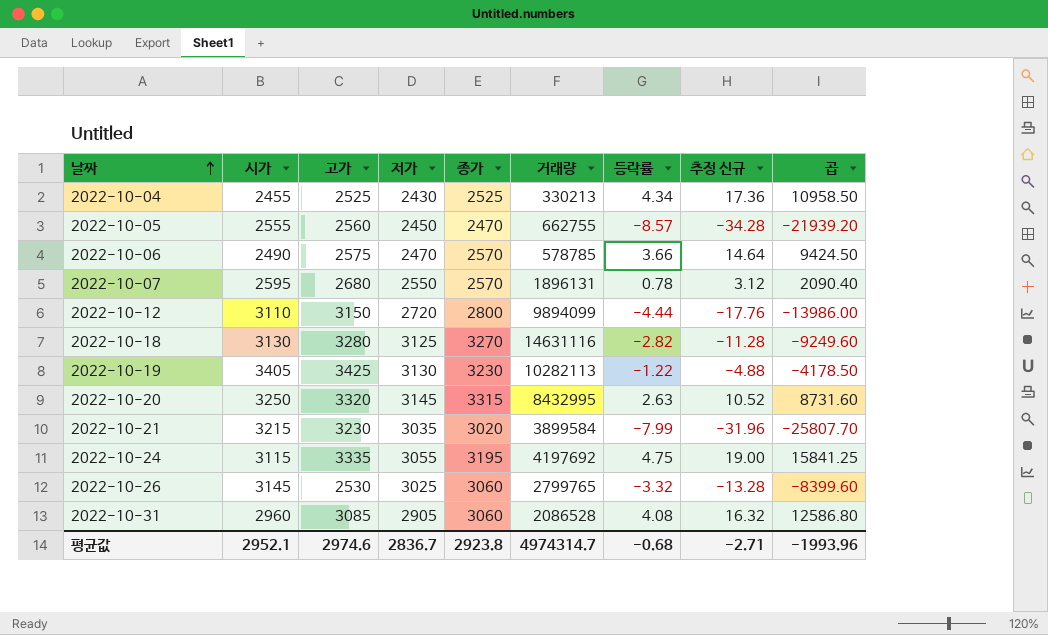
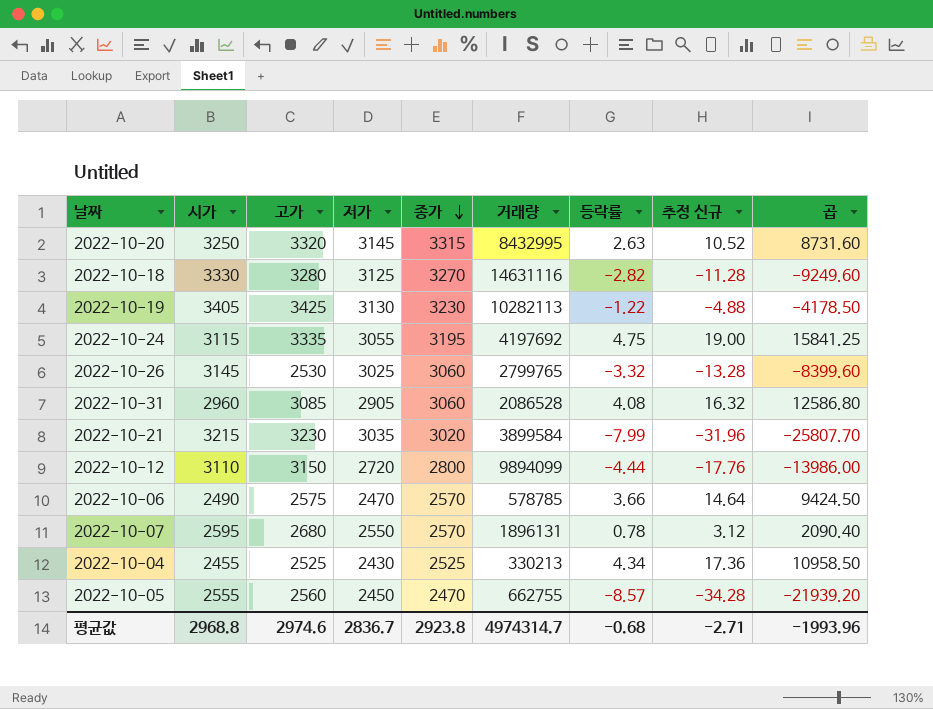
row order: 날짜 ascending -> 종가 descending
2022-10-18 | 시가: 3130 -> 3330
평균값 | 시가: 2952.1 -> 2968.8

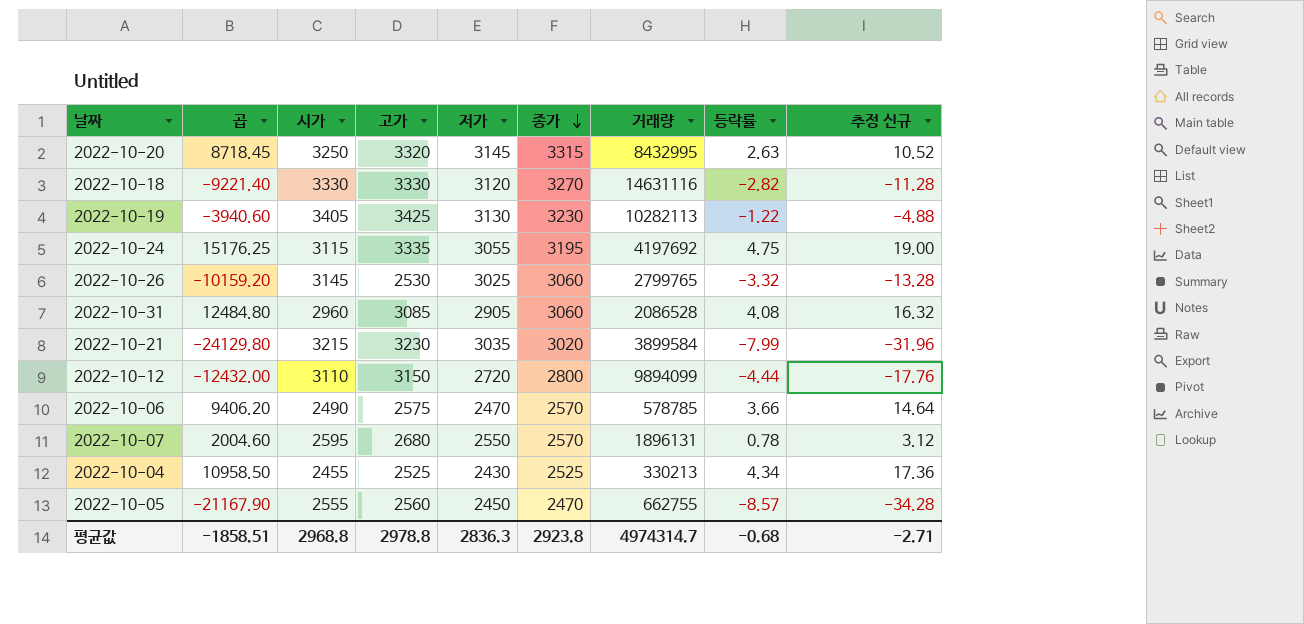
column 곱 | formula: [고가] * [등락률] -> [종가] * [등락률]
column 곱 | position: 9 -> 2
2022-10-18 | 고가: 3280 -> 3330
2022-10-18 | 저가: 3125 -> 3120
평균값 | 곱: -1993.96 -> -1858.51
평균값 | 고가: 2974.6 -> 2978.8
평균값 | 저가: 2836.7 -> 2836.3

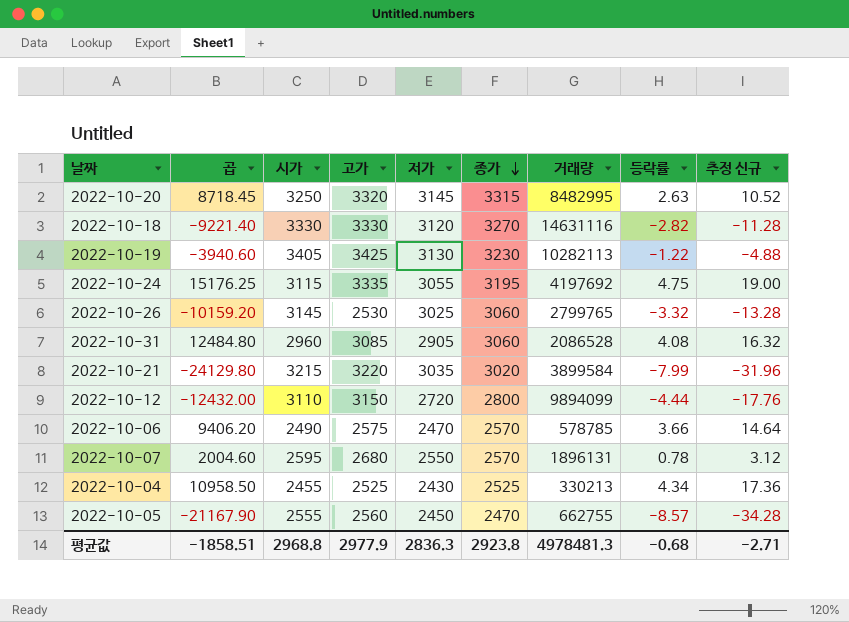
2022-10-20 | 거래량: 8432995 -> 8482995
2022-10-21 | 고가: 3230 -> 3220
평균값 | 고가: 2978.8 -> 2977.9
평균값 | 거래량: 4974314.7 -> 4978481.3

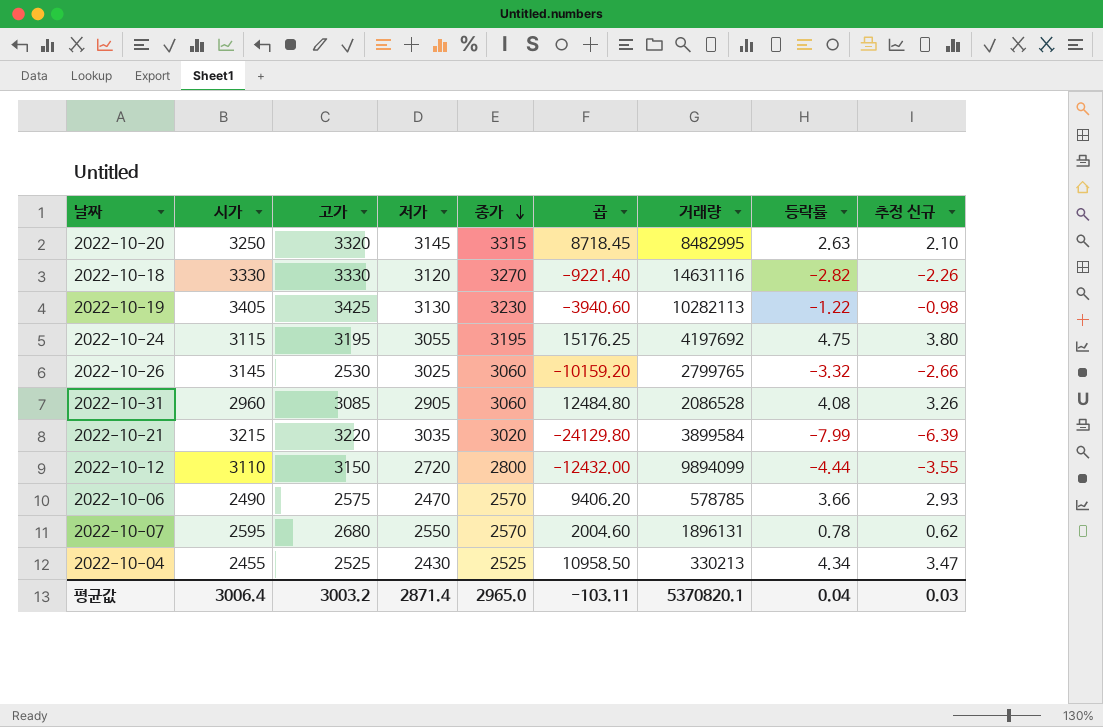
column 곱 | position: 2 -> 6
column 추정 신규 | formula: [등락률] * 4 -> [등락률] * 0.8
row 2022-10-05: -21167.90 | 2555 | 2560 | 2450 | 2470 | 662755 | -8.57 | -34.28 -> none
2022-10-24 | 고가: 3335 -> 3195
평균값 | 시가: 2968.8 -> 3006.4
평균값 | 고가: 2977.9 -> 3003.2
평균값 | 저가: 2836.3 -> 2871.4
평균값 | 종가: 2923.8 -> 2965.0
평균값 | 곱: -1858.51 -> -103.11
평균값 | 거래량: 4978481.3 -> 5370820.1
평균값 | 등락률: -0.68 -> 0.04
평균값 | 추정 신규: -2.71 -> 0.03

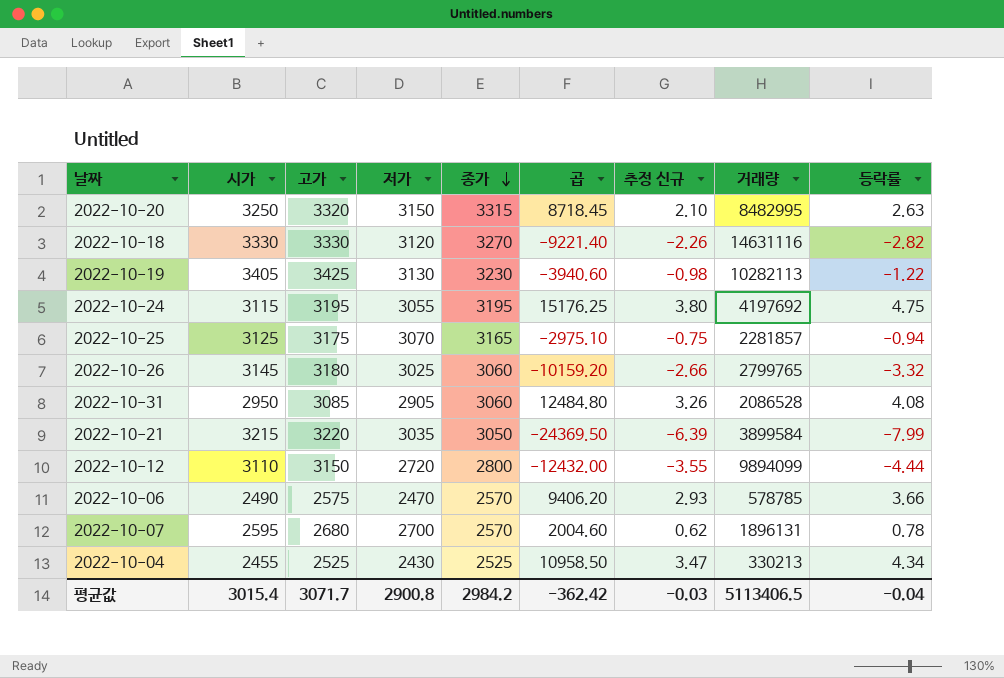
column 추정 신규 | position: 9 -> 7
2022-10-20 | 저가: 3145 -> 3150
row 2022-10-25: none -> 3125 | 3175 | 3070 | 3165 | -2975.10 | -0.75 | 2281857 | -0.94
2022-10-26 | 고가: 2530 -> 3180
2022-10-31 | 시가: 2960 -> 2950
2022-10-21 | 종가: 3020 -> 3050
2022-10-21 | 곱: -24129.80 -> -24369.50
2022-10-07 | 저가: 2550 -> 2700
평균값 | 시가: 3006.4 -> 3015.4
평균값 | 고가: 3003.2 -> 3071.7
평균값 | 저가: 2871.4 -> 2900.8
평균값 | 종가: 2965.0 -> 2984.2
평균값 | 곱: -103.11 -> -362.42
평균값 | 추정 신규: 0.03 -> -0.03
평균값 | 거래량: 5370820.1 -> 5113406.5
평균값 | 등락률: 0.04 -> -0.04

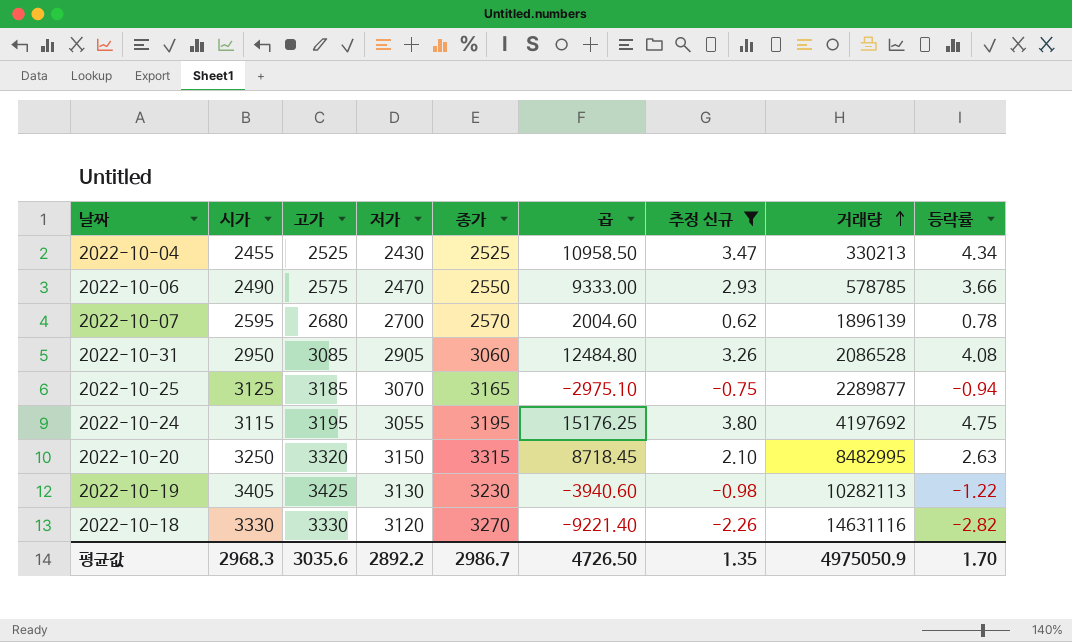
filter: none -> 추정 신규 >= -2.26
row order: 종가 descending -> 거래량 ascending
2022-10-06 | 종가: 2570 -> 2550
2022-10-06 | 곱: 9406.20 -> 9333.00
2022-10-07 | 거래량: 1896131 -> 1896139
2022-10-25 | 고가: 3175 -> 3185
2022-10-25 | 거래량: 2281857 -> 2289877
평균값 | 시가: 3015.4 -> 2968.3
평균값 | 고가: 3071.7 -> 3035.6
평균값 | 저가: 2900.8 -> 2892.2
평균값 | 종가: 2984.2 -> 2986.7
평균값 | 곱: -362.42 -> 4726.50
평균값 | 추정 신규: -0.03 -> 1.35
평균값 | 거래량: 5113406.5 -> 4975050.9
평균값 | 등락률: -0.04 -> 1.70

